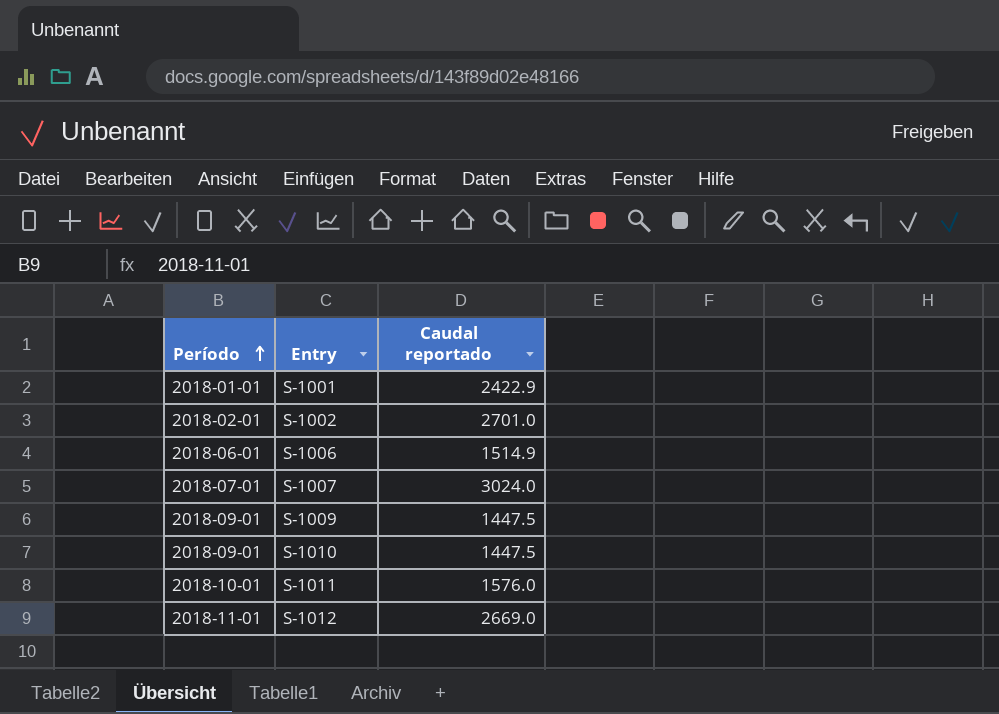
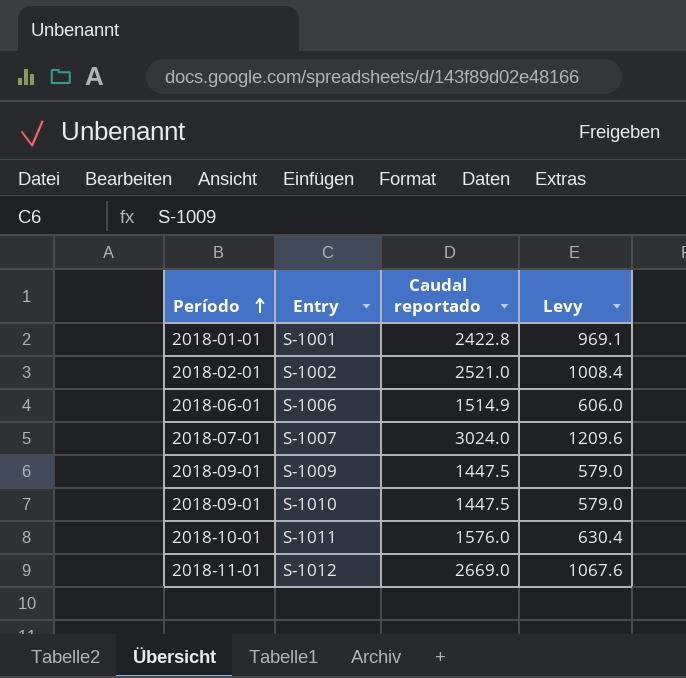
column Levy | formula: none -> [Caudal reportado] * 0.4
S-1001 | Caudal reportado: 2422.9 -> 2422.8
S-1002 | Caudal reportado: 2701.0 -> 2521.0

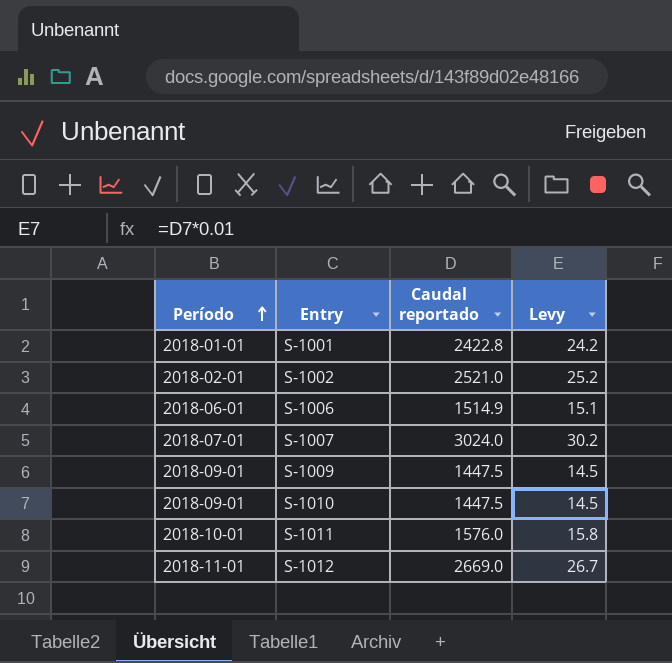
column Levy | formula: [Caudal reportado] * 0.4 -> [Caudal reportado] * 0.01

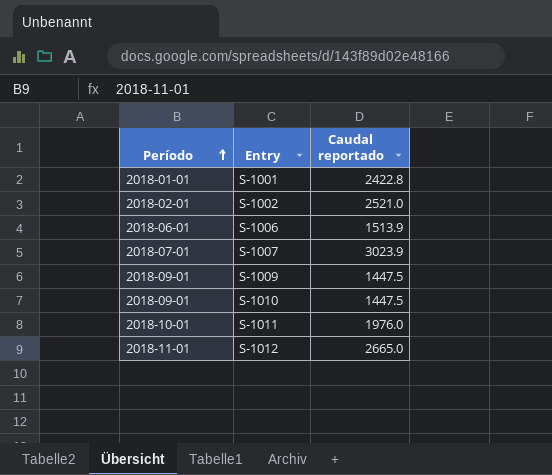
column Levy | formula: [Caudal reportado] * 0.01 -> none
S-1006 | Caudal reportado: 1514.9 -> 1513.9
S-1007 | Caudal reportado: 3024.0 -> 3023.9
S-1011 | Caudal reportado: 1576.0 -> 1976.0
S-1012 | Caudal reportado: 2669.0 -> 2665.0

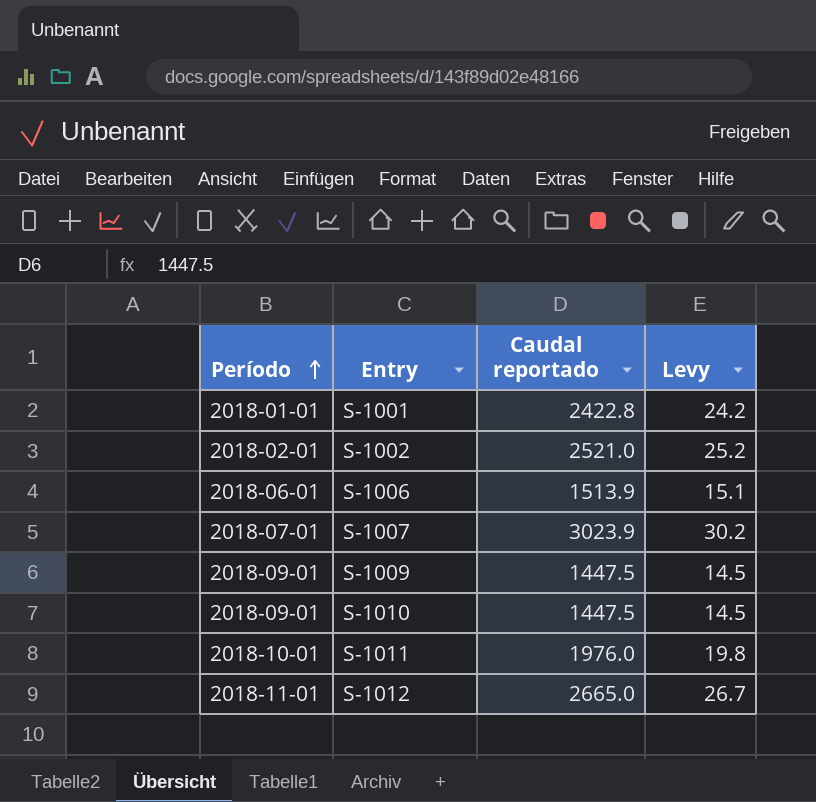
column Levy | formula: none -> [Caudal reportado] * 0.01

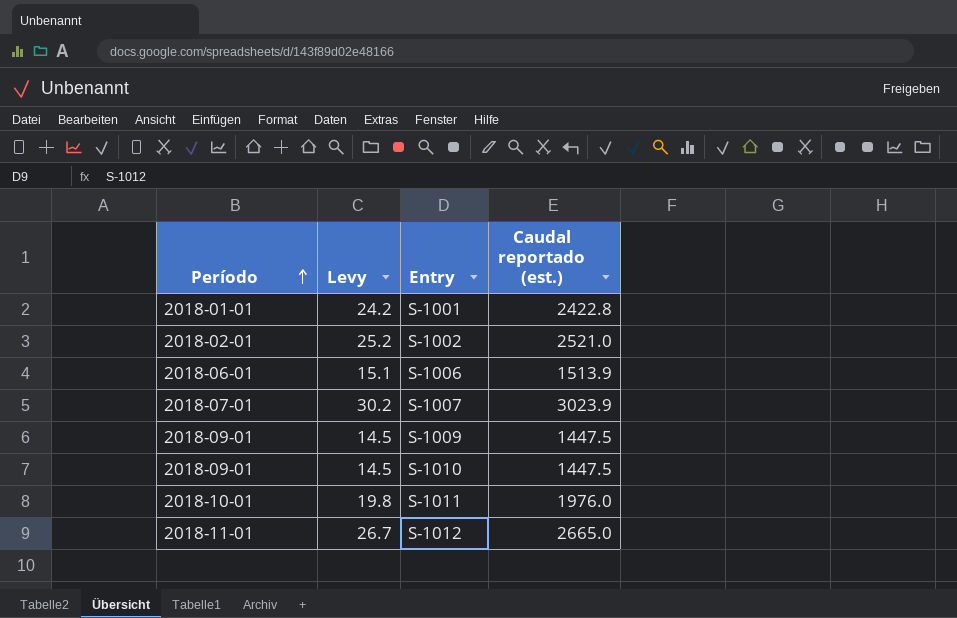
column Levy | position: 4 -> 2
column name: Caudal reportado -> Caudal reportado (est.)

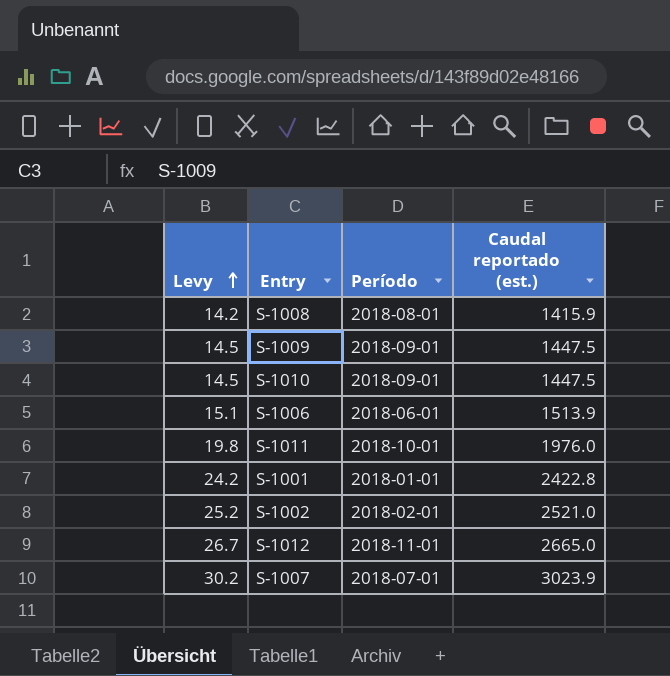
row order: Período ascending -> Levy ascending
column Período | position: 1 -> 3
row S-1008: none -> 14.2 | 2018-08-01 | 1415.9

